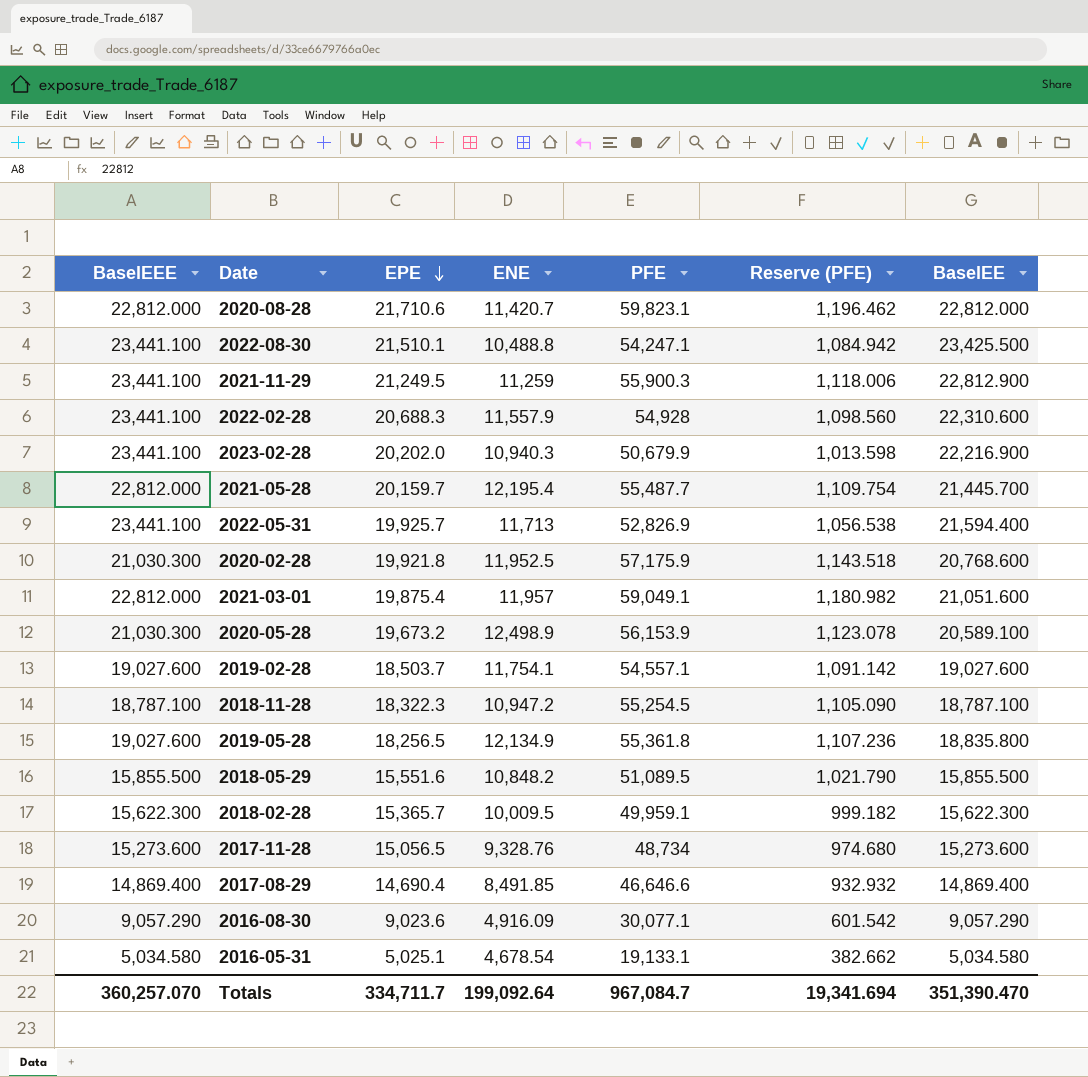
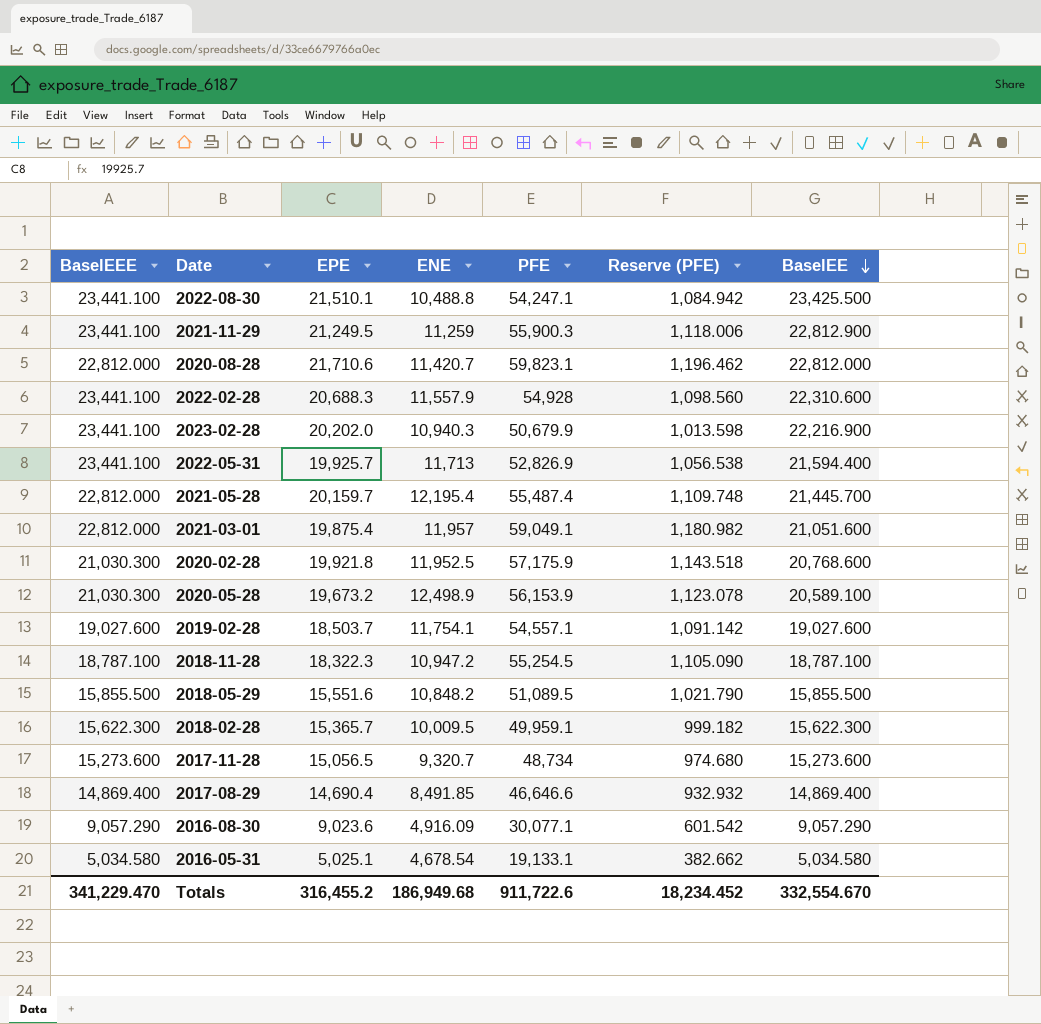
row order: EPE descending -> BaselEE descending
row 2019-05-28: 19,027.600 | 18,256.5 | 12,134.9 | 55,361.8 | 1,107.236 | 18,835.800 -> none
2021-05-28 | PFE: 55,487.7 -> 55,487.4
2021-05-28 | Reserve (PFE): 1,109.754 -> 1,109.748
2017-11-28 | ENE: 9,328.76 -> 9,320.7
Totals | BaselEEE: 360,257.070 -> 341,229.470
Totals | EPE: 334,711.7 -> 316,455.2
Totals | ENE: 199,092.64 -> 186,949.68
Totals | PFE: 967,084.7 -> 911,722.6
Totals | Reserve (PFE): 19,341.694 -> 18,234.452
Totals | BaselEE: 351,390.470 -> 332,554.670

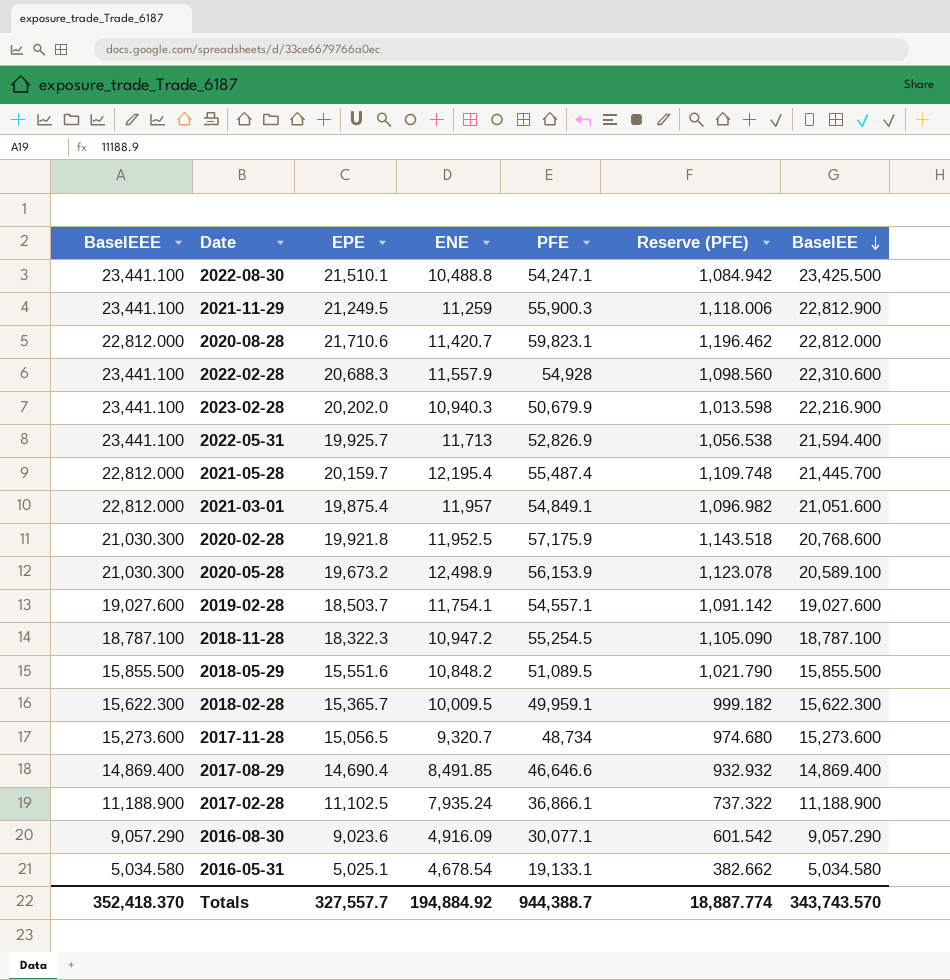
2021-03-01 | PFE: 59,049.1 -> 54,849.1
2021-03-01 | Reserve (PFE): 1,180.982 -> 1,096.982
row 2017-02-28: none -> 11,188.900 | 11,102.5 | 7,935.24 | 36,866.1 | 737.322 | 11,188.900
Totals | BaselEEE: 341,229.470 -> 352,418.370
Totals | EPE: 316,455.2 -> 327,557.7
Totals | ENE: 186,949.68 -> 194,884.92
Totals | PFE: 911,722.6 -> 944,388.7
Totals | Reserve (PFE): 18,234.452 -> 18,887.774
Totals | BaselEE: 332,554.670 -> 343,743.570

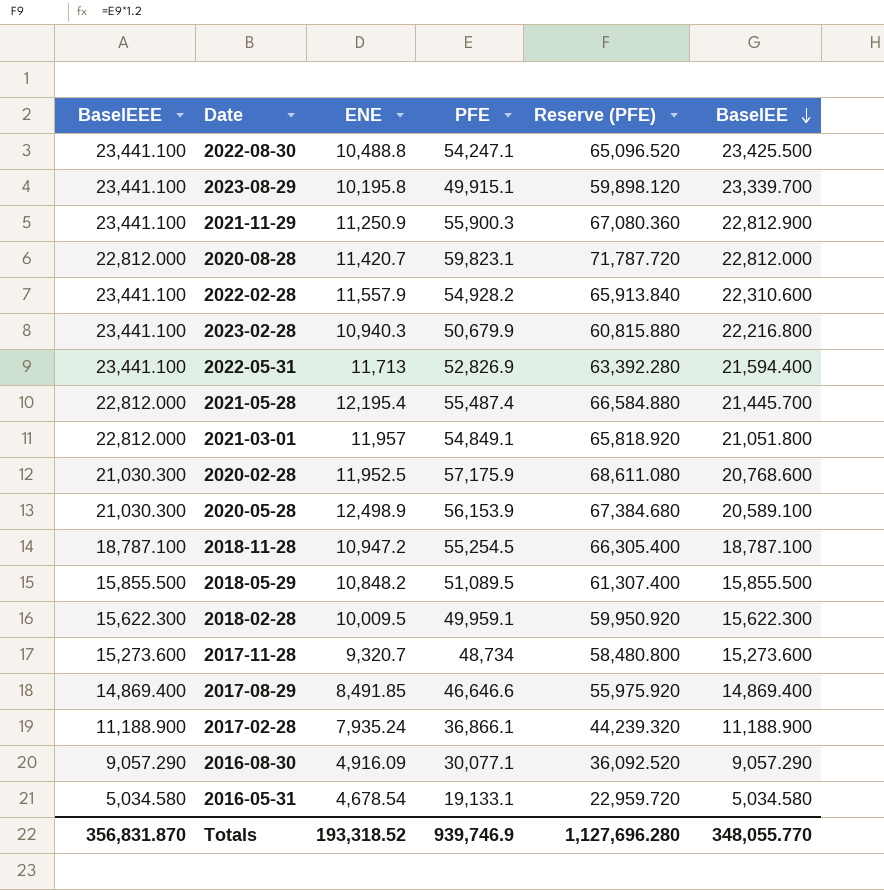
column EPE | position: 3 -> none
column Reserve (PFE) | formula: [PFE] * 0.02 -> [PFE] * 1.2
row 2019-02-28: 19,027.600 | 18,503.7 | 11,754.1 | 54,557.1 | 1,091.142 | 19,027.600 -> none
row 2023-08-29: none -> 23,441.100 | 10,195.8 | 49,915.1 | 59,898.120 | 23,339.700
2021-11-29 | ENE: 11,259 -> 11,250.9
2022-02-28 | PFE: 54,928 -> 54,928.2
2023-02-28 | BaselEE: 22,216.900 -> 22,216.800
2021-03-01 | BaselEE: 21,051.600 -> 21,051.800
Totals | BaselEEE: 352,418.370 -> 356,831.870
Totals | ENE: 194,884.92 -> 193,318.52
Totals | PFE: 944,388.7 -> 939,746.9
Totals | Reserve (PFE): 18,887.774 -> 1,127,696.280
Totals | BaselEE: 343,743.570 -> 348,055.770

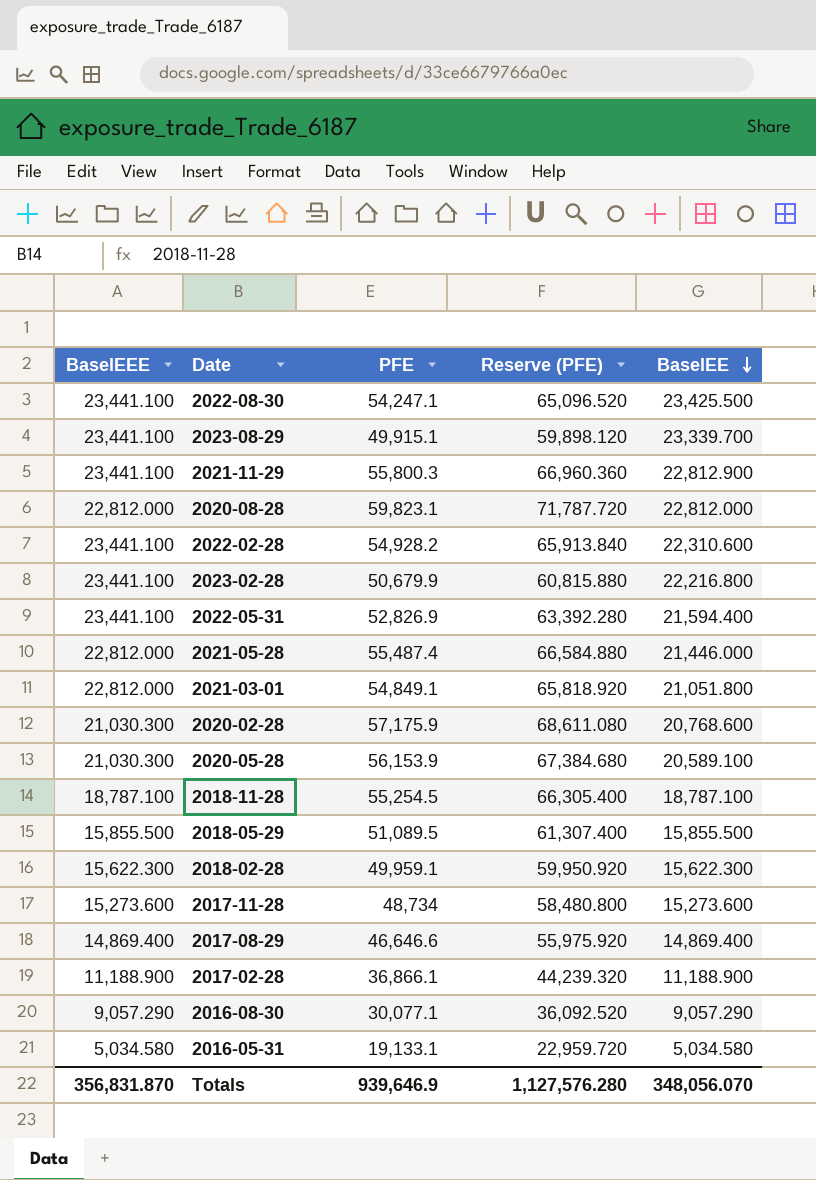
column ENE | position: 3 -> none
2021-11-29 | PFE: 55,900.3 -> 55,800.3
2021-11-29 | Reserve (PFE): 67,080.360 -> 66,960.360
2021-05-28 | BaselEE: 21,445.700 -> 21,446.000
Totals | PFE: 939,746.9 -> 939,646.9
Totals | Reserve (PFE): 1,127,696.280 -> 1,127,576.280
Totals | BaselEE: 348,055.770 -> 348,056.070

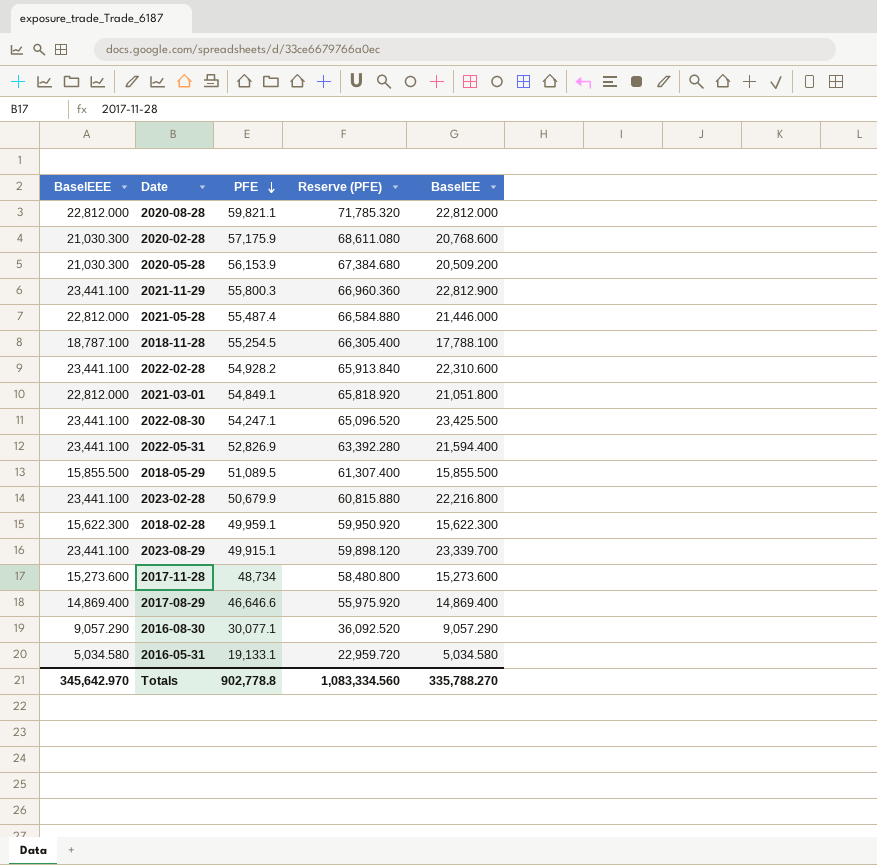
row order: BaselEE descending -> PFE descending
row 2017-02-28: 11,188.900 | 36,866.1 | 44,239.320 | 11,188.900 -> none
2020-08-28 | PFE: 59,823.1 -> 59,821.1
2020-08-28 | Reserve (PFE): 71,787.720 -> 71,785.320
2020-05-28 | BaselEE: 20,589.100 -> 20,509.200
2018-11-28 | BaselEE: 18,787.100 -> 17,788.100
Totals | BaselEEE: 356,831.870 -> 345,642.970
Totals | PFE: 939,646.9 -> 902,778.8
Totals | Reserve (PFE): 1,127,576.280 -> 1,083,334.560
Totals | BaselEE: 348,056.070 -> 335,788.270

